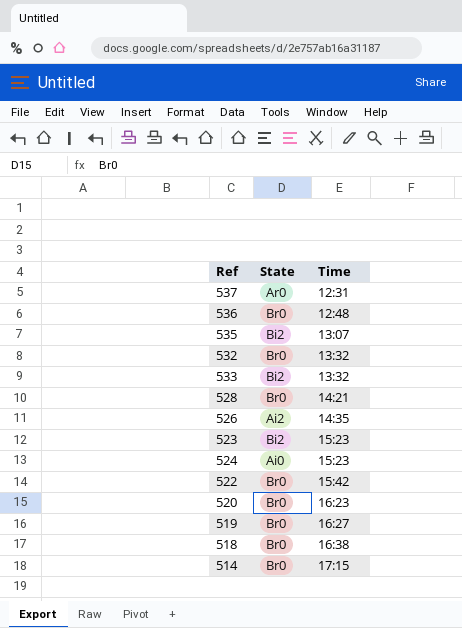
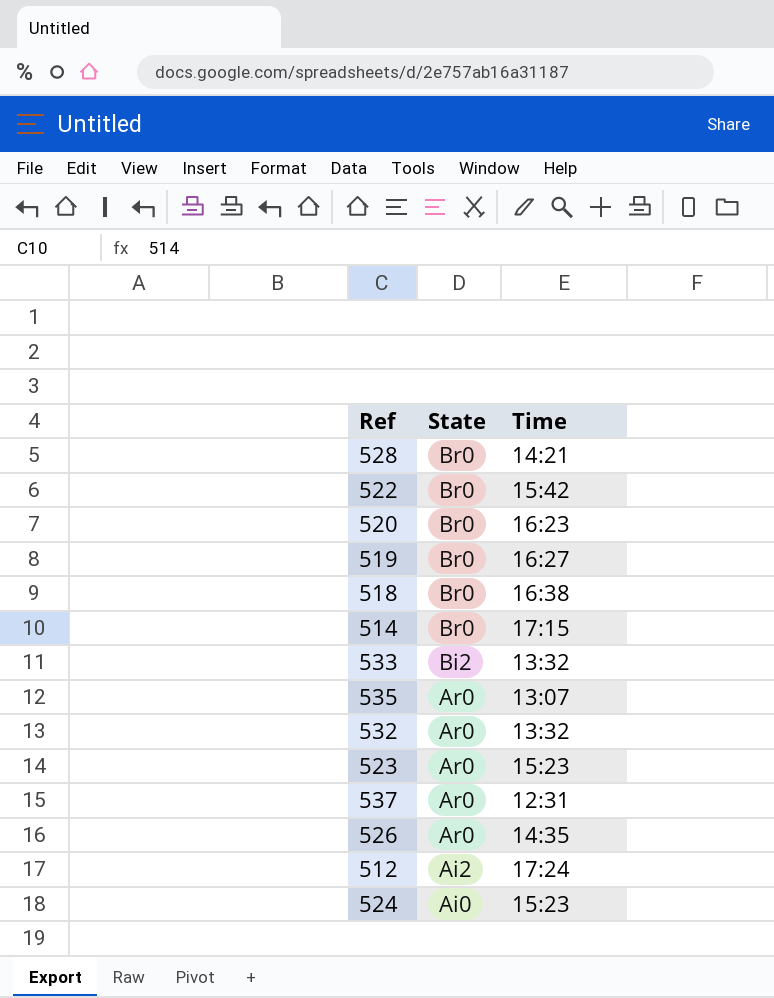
row order: Time ascending -> State descending
row 536: Br0 | 12:48 -> none
535 | State: Bi2 -> Ar0
532 | State: Br0 -> Ar0
523 | State: Bi2 -> Ar0
526 | State: Ai2 -> Ar0
row 512: none -> Ai2 | 17:24

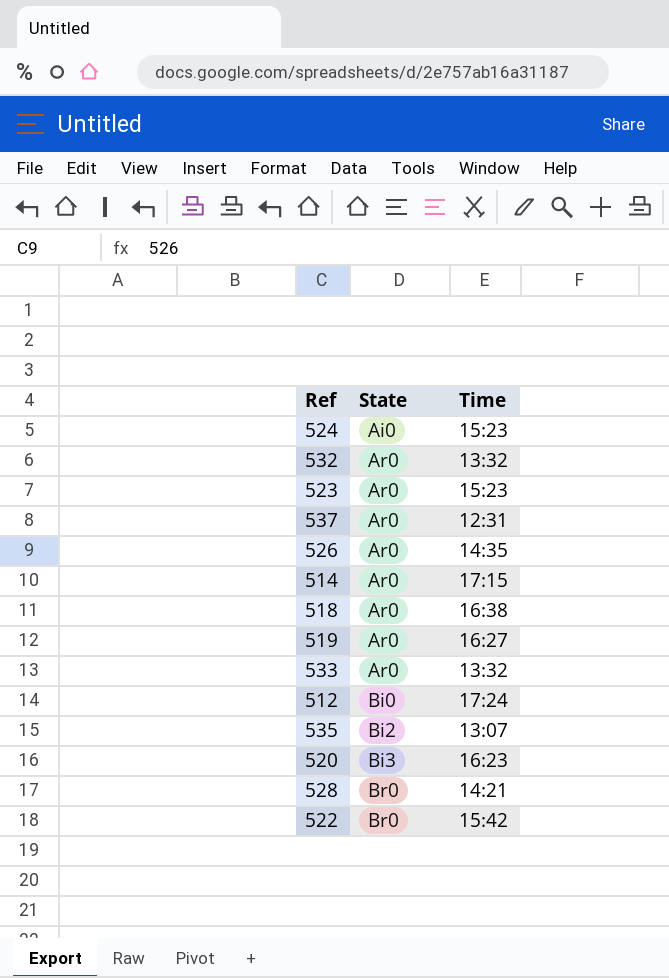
row order: State descending -> State ascending
514 | State: Br0 -> Ar0
518 | State: Br0 -> Ar0
519 | State: Br0 -> Ar0
533 | State: Bi2 -> Ar0
512 | State: Ai2 -> Bi0
535 | State: Ar0 -> Bi2
520 | State: Br0 -> Bi3

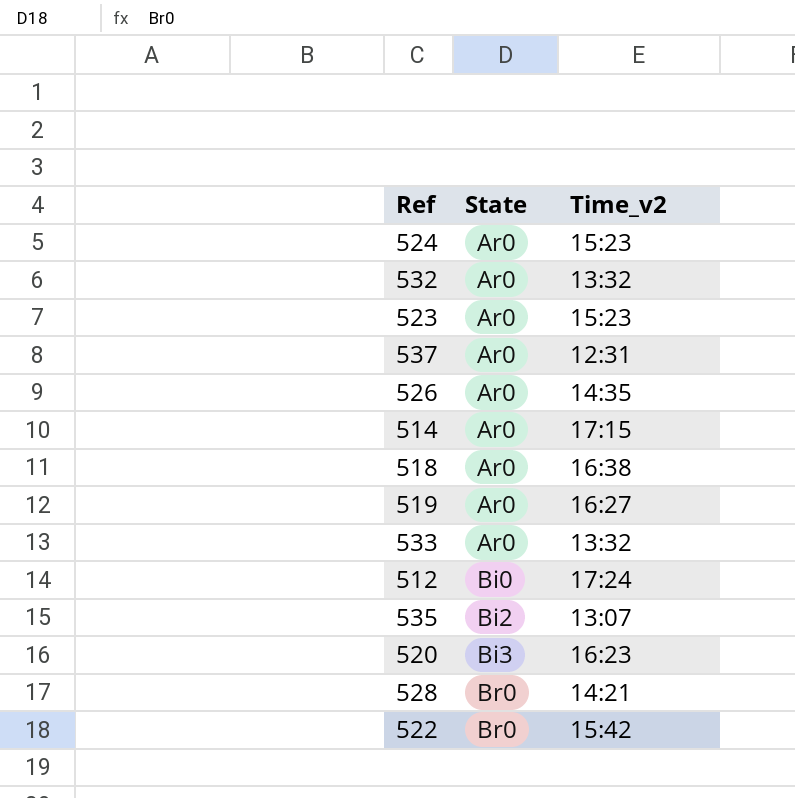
column name: Time -> Time_v2
524 | State: Ai0 -> Ar0

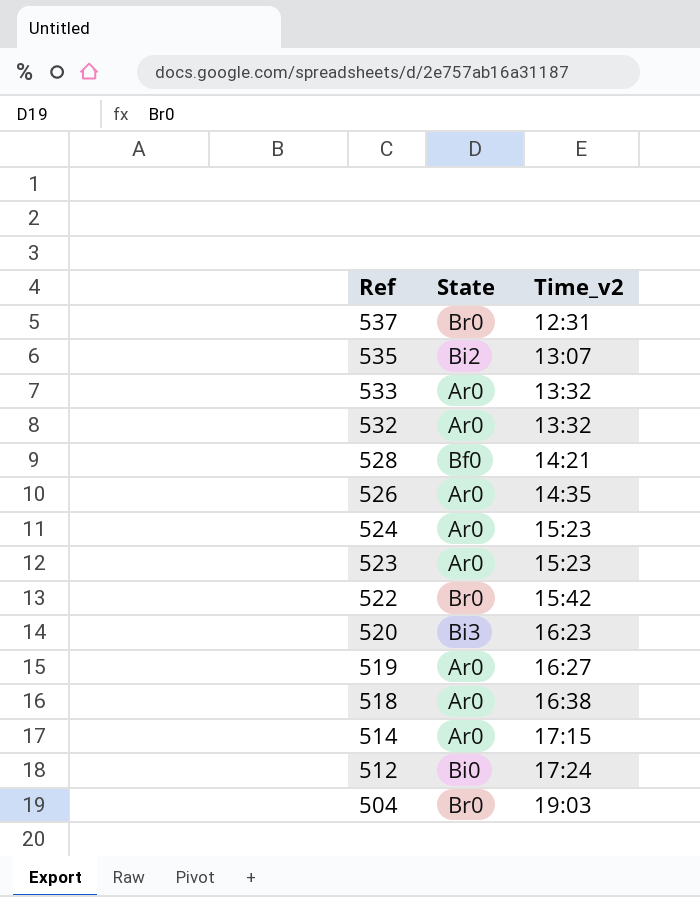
row order: State ascending -> Ref descending
537 | State: Ar0 -> Br0
528 | State: Br0 -> Bf0
row 504: none -> Br0 | 19:03

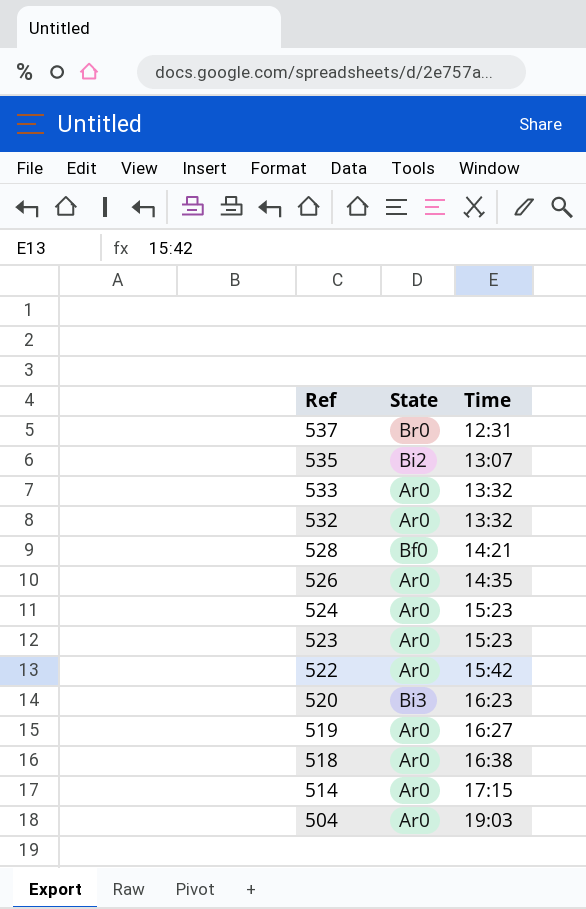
column name: Time_v2 -> Time
row 512: Bi0 | 17:24 -> none
522 | State: Br0 -> Ar0
504 | State: Br0 -> Ar0

